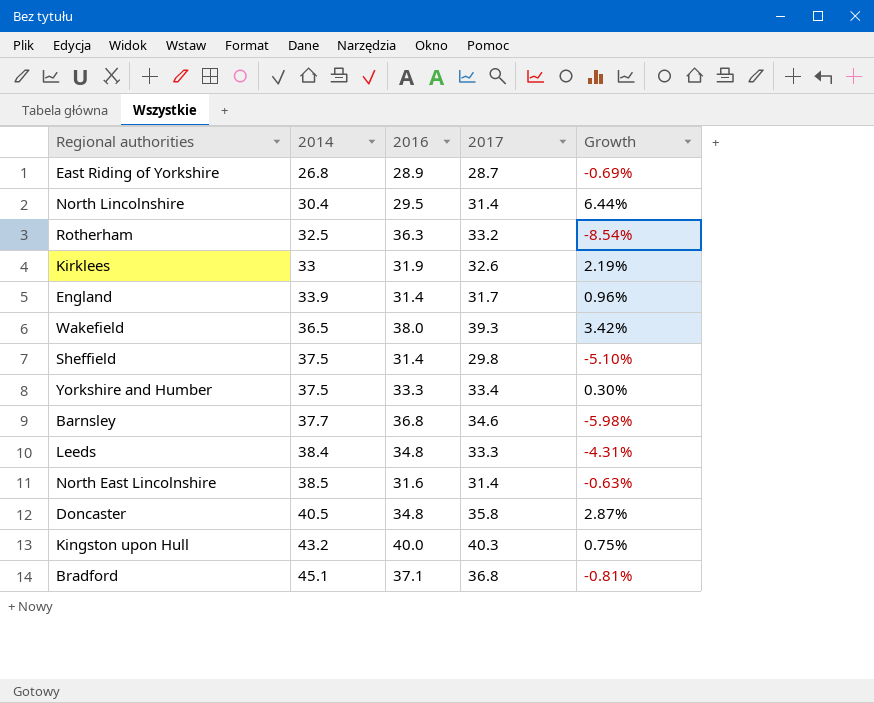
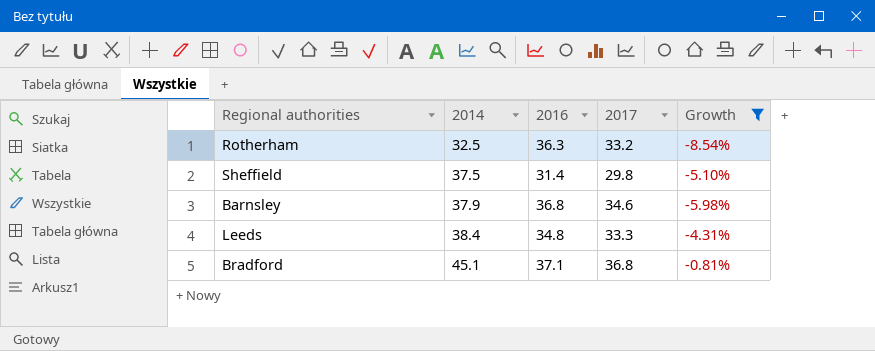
filter: none -> Growth <= -0.81%
Barnsley | 2014: 37.7 -> 37.9

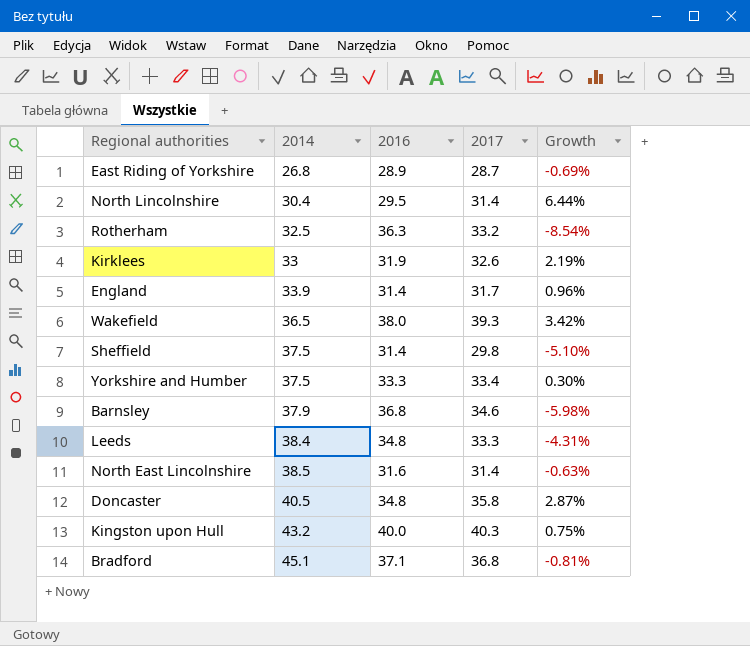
filter: Growth <= -0.81% -> none

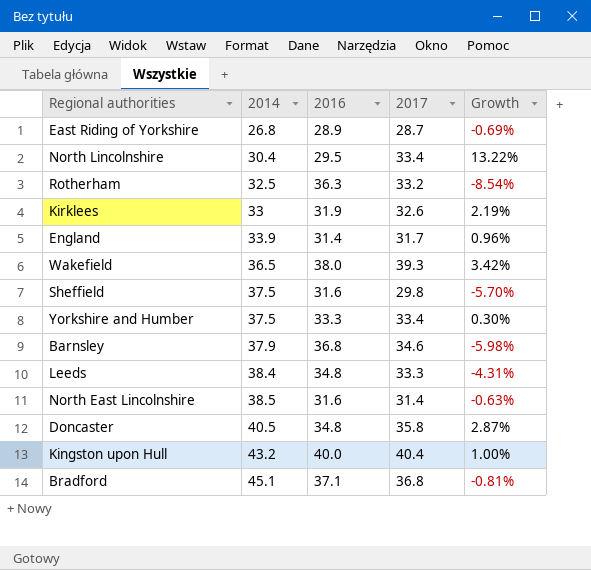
North Lincolnshire | 2017: 31.4 -> 33.4
North Lincolnshire | Growth: 6.44% -> 13.22%
Sheffield | 2016: 31.4 -> 31.6
Sheffield | Growth: -5.10% -> -5.70%
Kingston upon Hull | 2017: 40.3 -> 40.4
Kingston upon Hull | Growth: 0.75% -> 1.00%

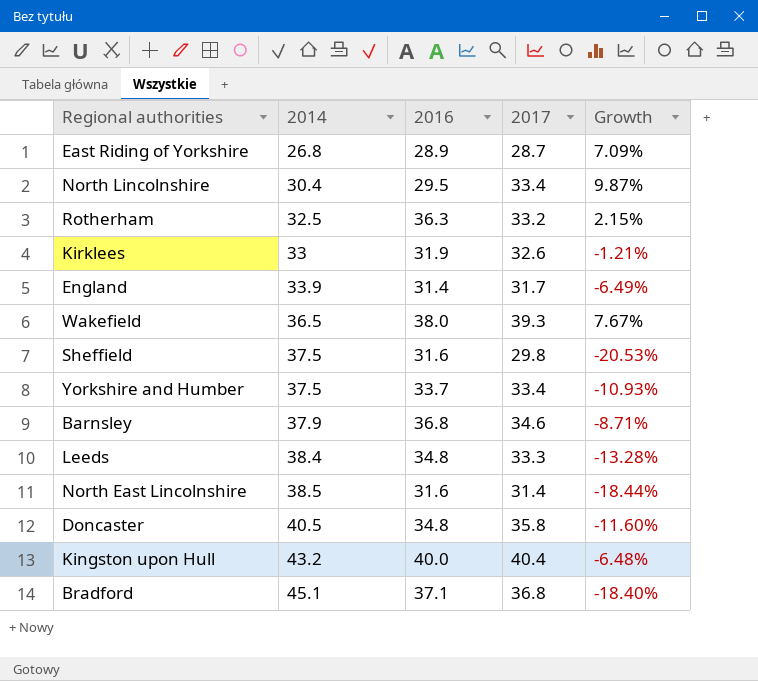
column Growth | formula: ([2017] - [2016]) / [2016] -> ([2017] - [2014]) / [2014]
Yorkshire and Humber | 2016: 33.3 -> 33.7

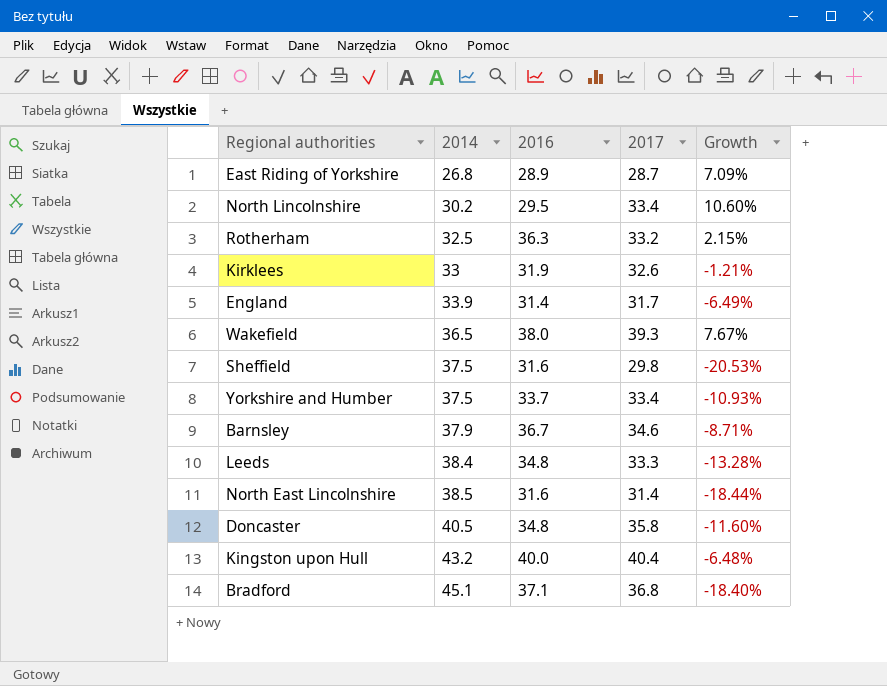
North Lincolnshire | 2014: 30.4 -> 30.2
North Lincolnshire | Growth: 9.87% -> 10.60%
Barnsley | 2016: 36.8 -> 36.7

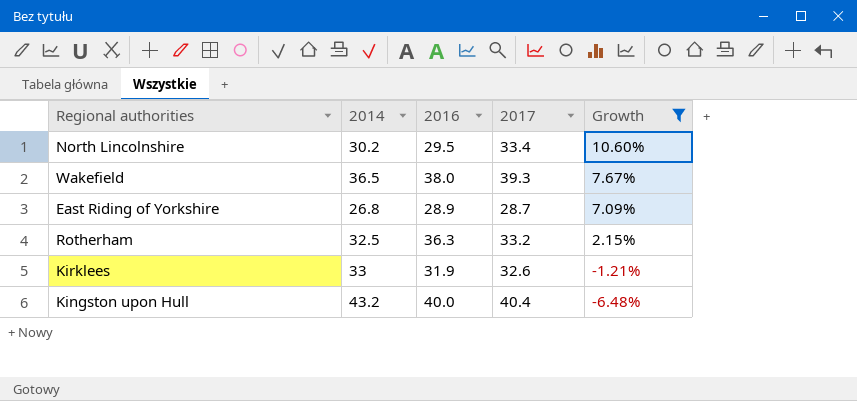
filter: none -> Growth >= -6.48%
row order: 2014 ascending -> Growth descending

